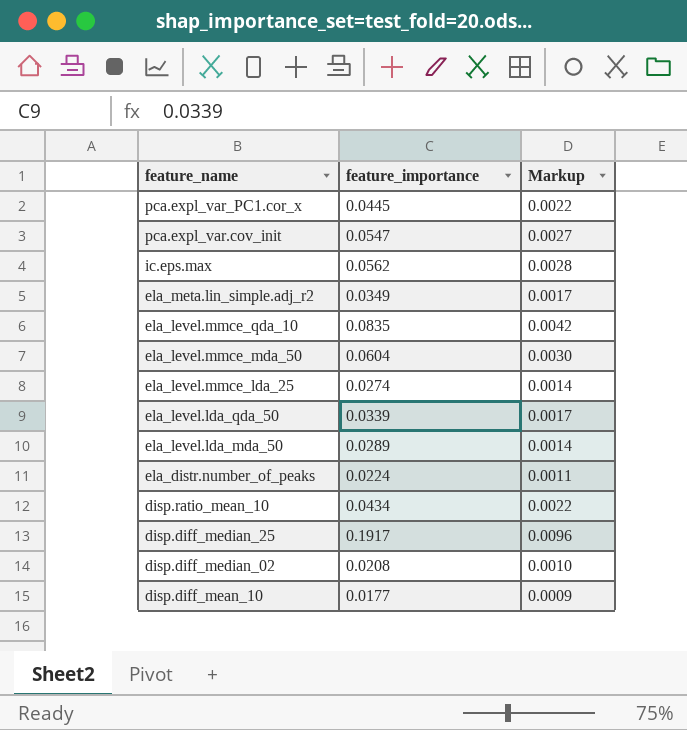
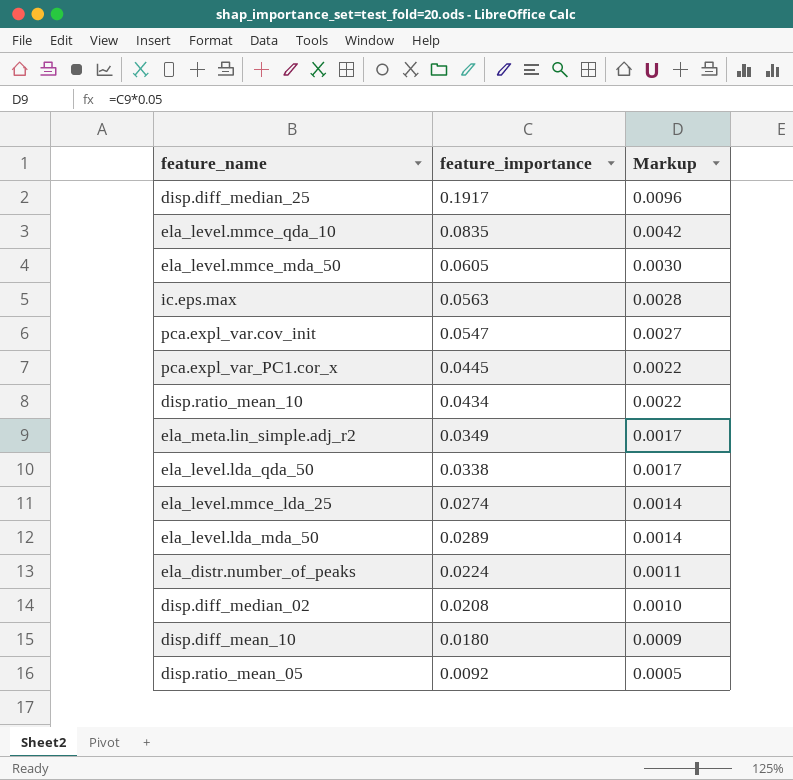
row order: feature_name descending -> Markup descending
ela_level.mmce_mda_50 | feature_importance: 0.0604 -> 0.0605
ic.eps.max | feature_importance: 0.0562 -> 0.0563
ela_level.lda_qda_50 | feature_importance: 0.0339 -> 0.0338
disp.diff_mean_10 | feature_importance: 0.0177 -> 0.0180
row disp.ratio_mean_05: none -> 0.0092 | 0.0005

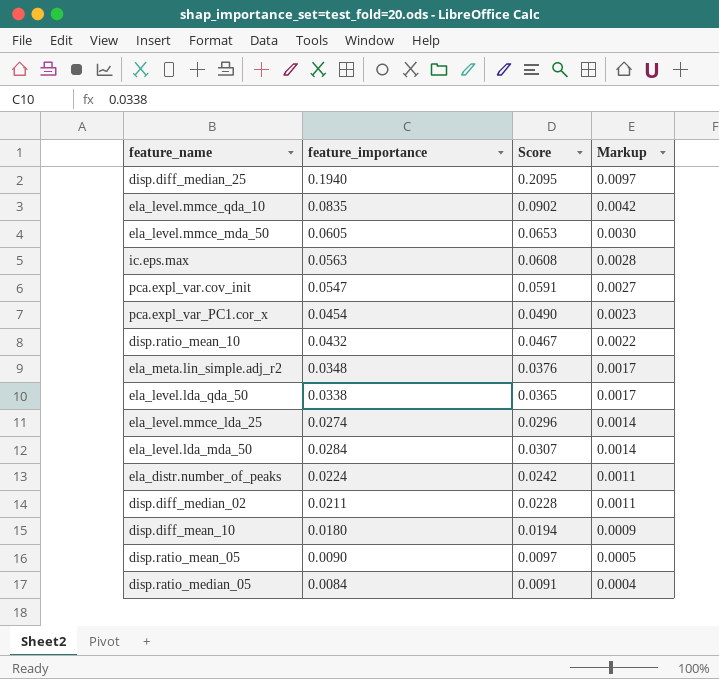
column Score | formula: none -> [feature_importance] * 1.08
disp.diff_median_25 | feature_importance: 0.1917 -> 0.1940
disp.diff_median_25 | Markup: 0.0096 -> 0.0097
pca.expl_var_PC1.cor_x | feature_importance: 0.0445 -> 0.0454
pca.expl_var_PC1.cor_x | Markup: 0.0022 -> 0.0023
disp.ratio_mean_10 | feature_importance: 0.0434 -> 0.0432
ela_meta.lin_simple.adj_r2 | feature_importance: 0.0349 -> 0.0348
ela_level.lda_mda_50 | feature_importance: 0.0289 -> 0.0284
disp.diff_median_02 | feature_importance: 0.0208 -> 0.0211
disp.diff_median_02 | Markup: 0.0010 -> 0.0011
disp.ratio_mean_05 | feature_importance: 0.0092 -> 0.0090
row disp.ratio_median_05: none -> 0.0084 | 0.0091 | 0.0004

